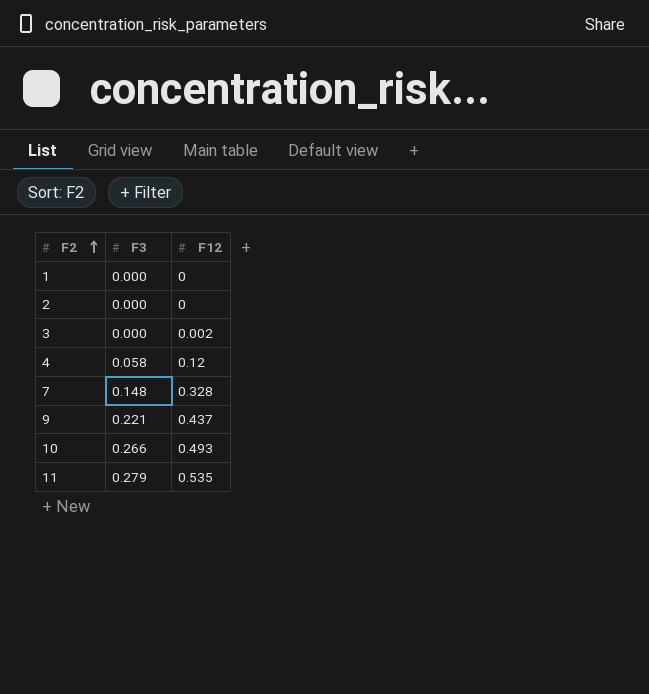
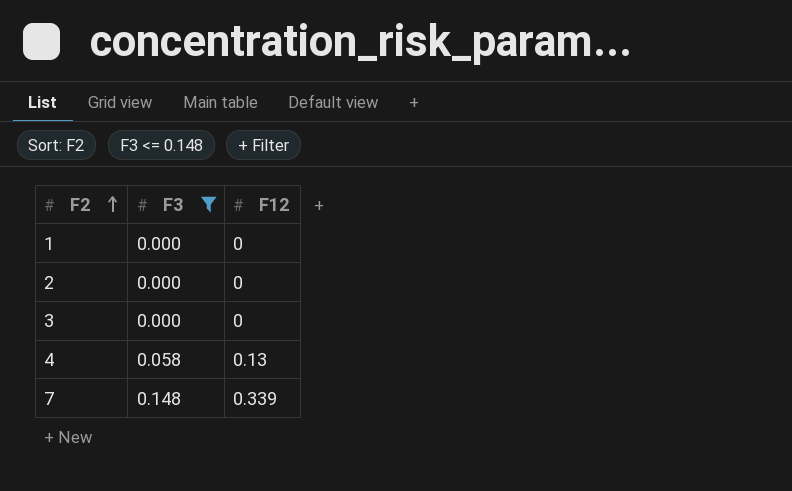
filter: none -> F3 <= 0.148
3 | F12: 0.002 -> 0
4 | F12: 0.12 -> 0.13
7 | F12: 0.328 -> 0.339

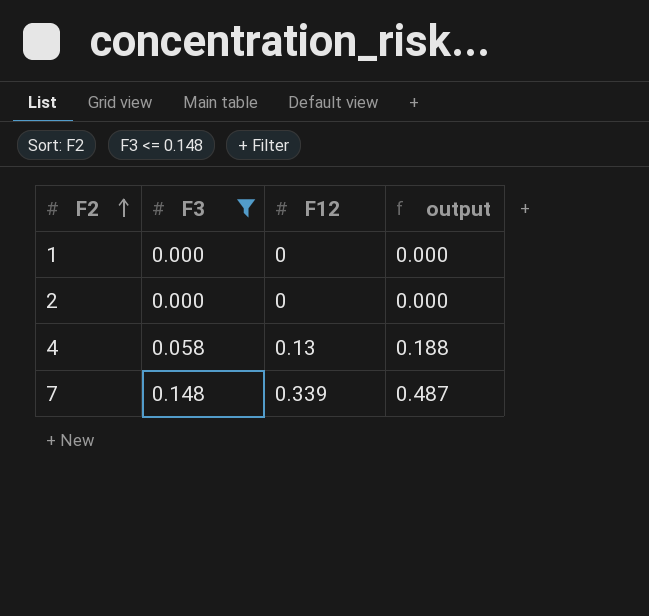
column output | formula: none -> [F3] + [F12]
row 3: 0.000 | 0 -> none

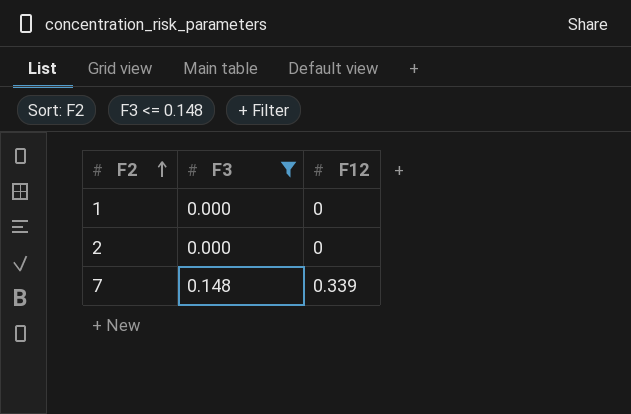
column output | formula: [F3] + [F12] -> none
row 4: 0.058 | 0.13 | 0.188 -> none

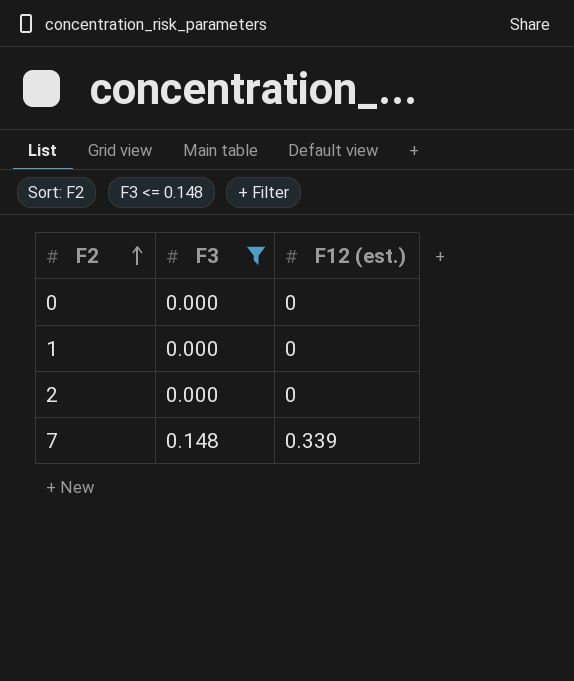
column name: F12 -> F12 (est.)
row 0: none -> 0.000 | 0

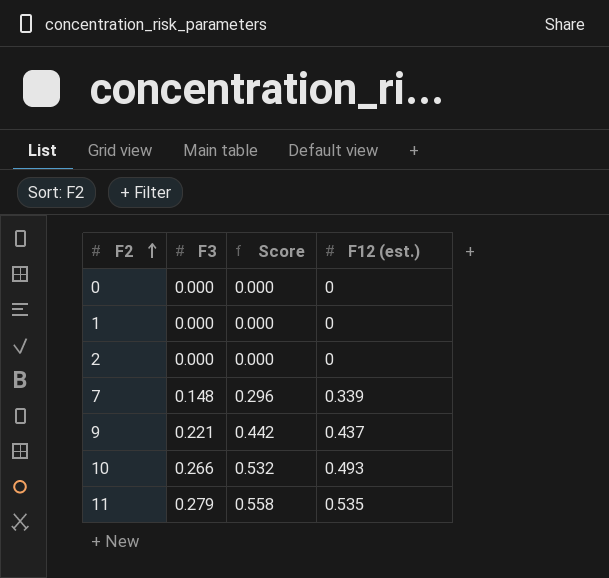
filter: F3 <= 0.148 -> none
column Score | formula: none -> [F3] * 2

